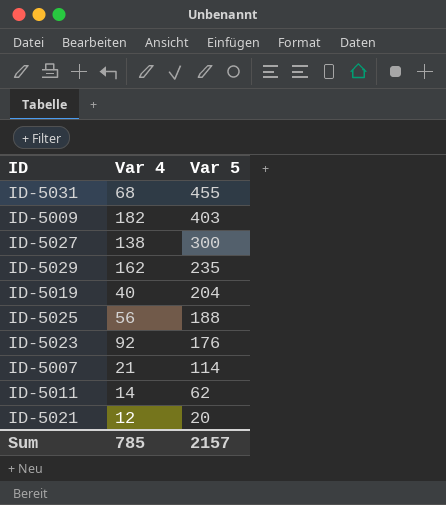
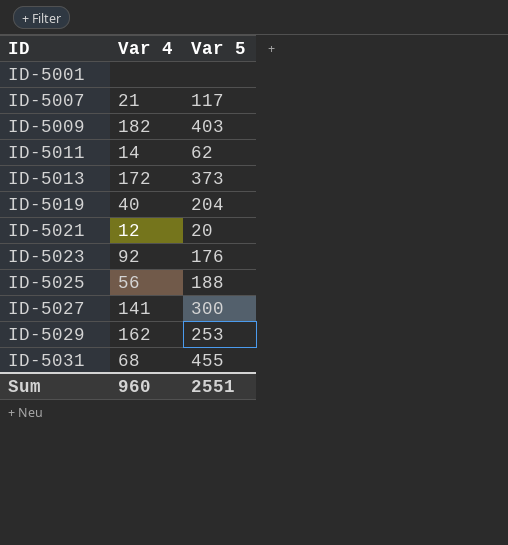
row order: Var 5 descending -> ID ascending
row ID-5001: none -> none | none
ID-5007 | Var 5: 114 -> 117
row ID-5013: none -> 172 | 373
ID-5027 | Var 4: 138 -> 141
ID-5029 | Var 5: 235 -> 253
Sum | Var 4: 785 -> 960
Sum | Var 5: 2157 -> 2551

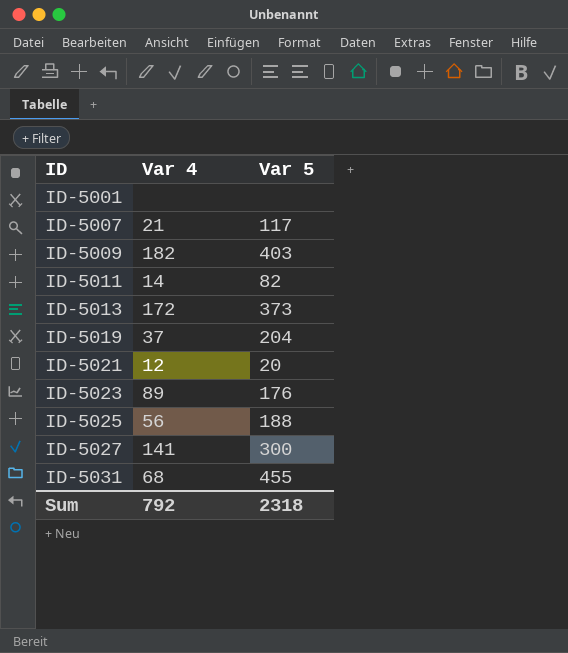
row ID-5029: 162 | 253 -> none
ID-5011 | Var 5: 62 -> 82
ID-5019 | Var 4: 40 -> 37
ID-5023 | Var 4: 92 -> 89
Sum | Var 4: 960 -> 792
Sum | Var 5: 2551 -> 2318

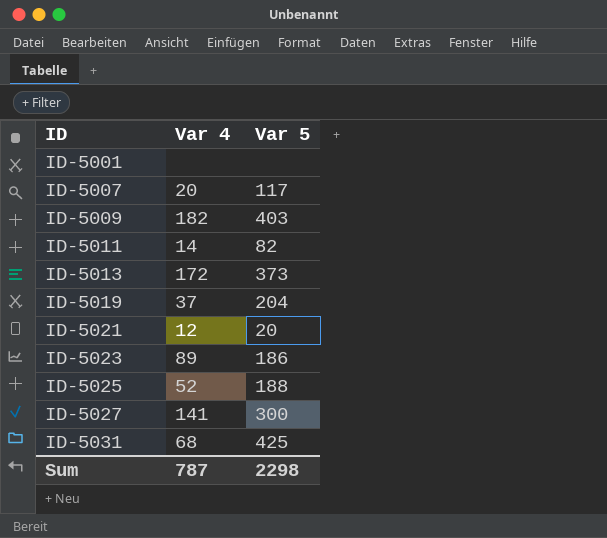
ID-5007 | Var 4: 21 -> 20
ID-5023 | Var 5: 176 -> 186
ID-5025 | Var 4: 56 -> 52
ID-5031 | Var 5: 455 -> 425
Sum | Var 4: 792 -> 787
Sum | Var 5: 2318 -> 2298

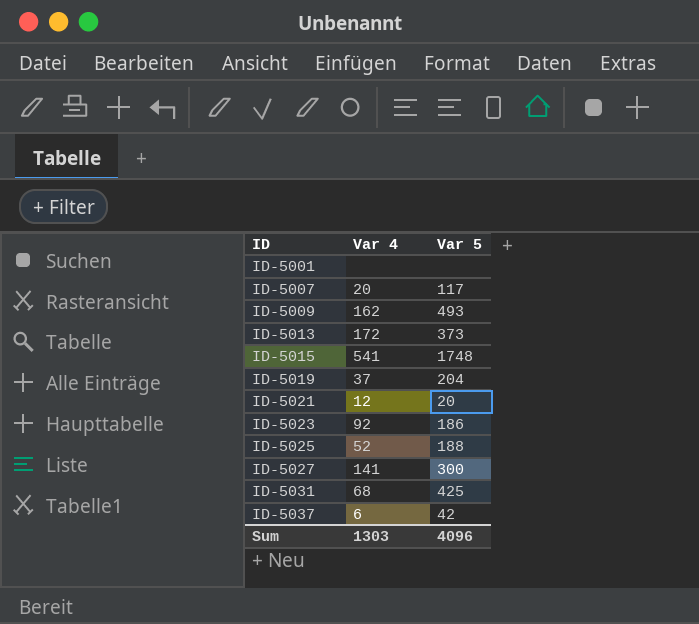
row ID-5011: 14 | 82 -> none
ID-5009 | Var 4: 182 -> 162
ID-5009 | Var 5: 403 -> 493
row ID-5015: none -> 541 | 1748
ID-5023 | Var 4: 89 -> 92
row ID-5037: none -> 6 | 42
Sum | Var 4: 787 -> 1303
Sum | Var 5: 2298 -> 4096

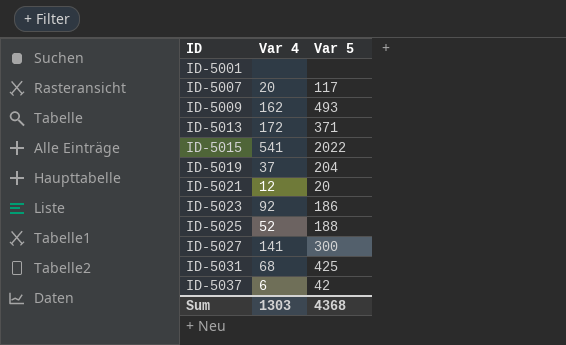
ID-5013 | Var 5: 373 -> 371
ID-5015 | Var 5: 1748 -> 2022
Sum | Var 5: 4096 -> 4368

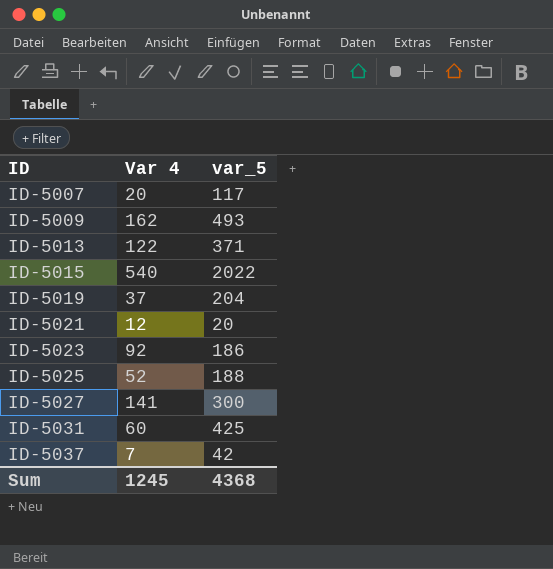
column name: Var 5 -> var_5
row ID-5001: none | none -> none
ID-5013 | Var 4: 172 -> 122
ID-5015 | Var 4: 541 -> 540
ID-5031 | Var 4: 68 -> 60
ID-5037 | Var 4: 6 -> 7
Sum | Var 4: 1303 -> 1245

